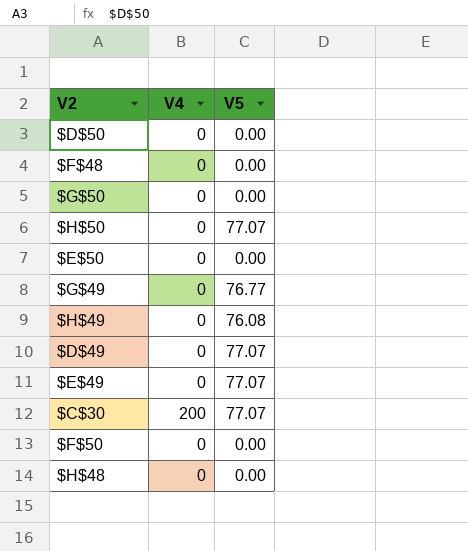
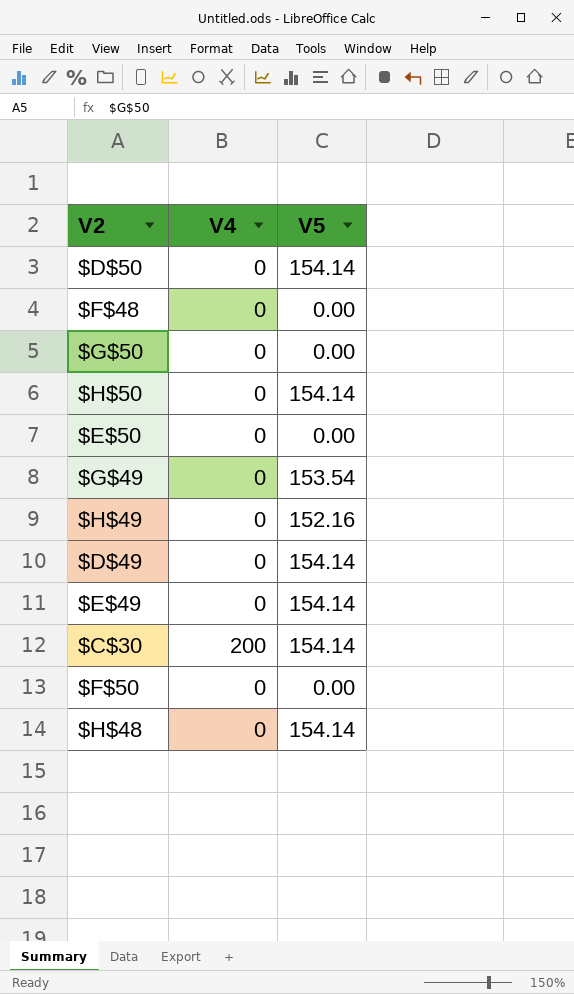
$D$50 | V5: 0.00 -> 154.14
$H$50 | V5: 77.07 -> 154.14
$G$49 | V5: 76.77 -> 153.54
$H$49 | V5: 76.08 -> 152.16
$D$49 | V5: 77.07 -> 154.14
$E$49 | V5: 77.07 -> 154.14
$C$30 | V5: 77.07 -> 154.14
$H$48 | V5: 0.00 -> 154.14

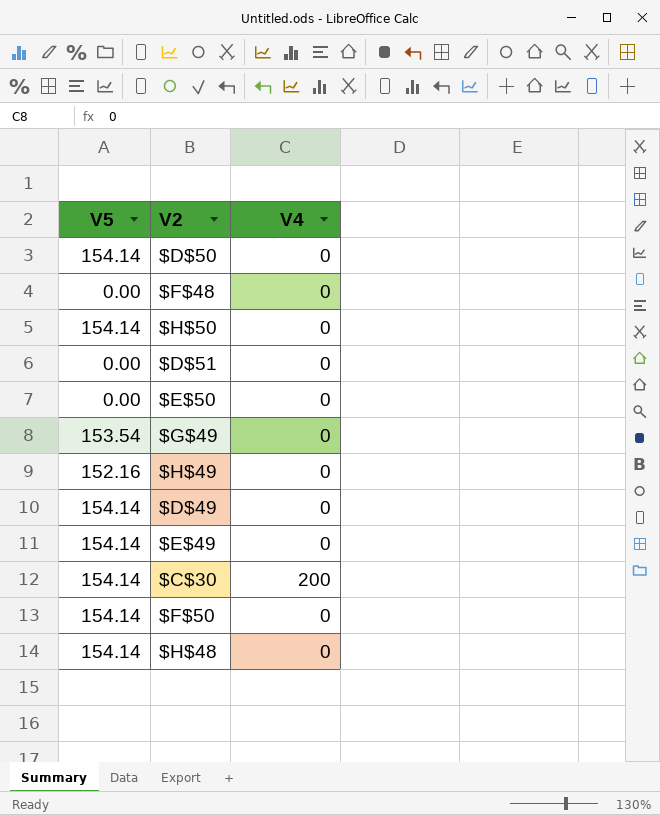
column V5 | position: 3 -> 1
row $G$50: 0 | 0.00 -> none
row $D$51: none -> 0.00 | 0
$F$50 | V5: 0.00 -> 154.14

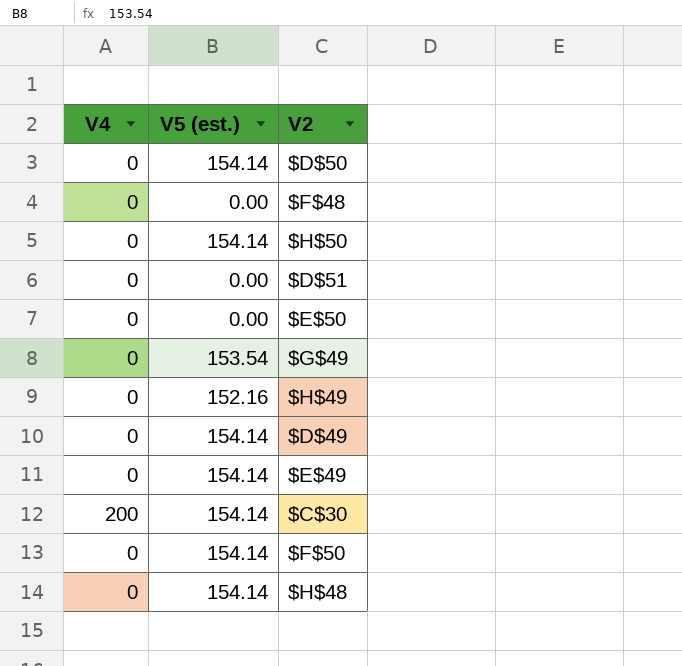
column V4 | position: 3 -> 1
column name: V5 -> V5 (est.)

